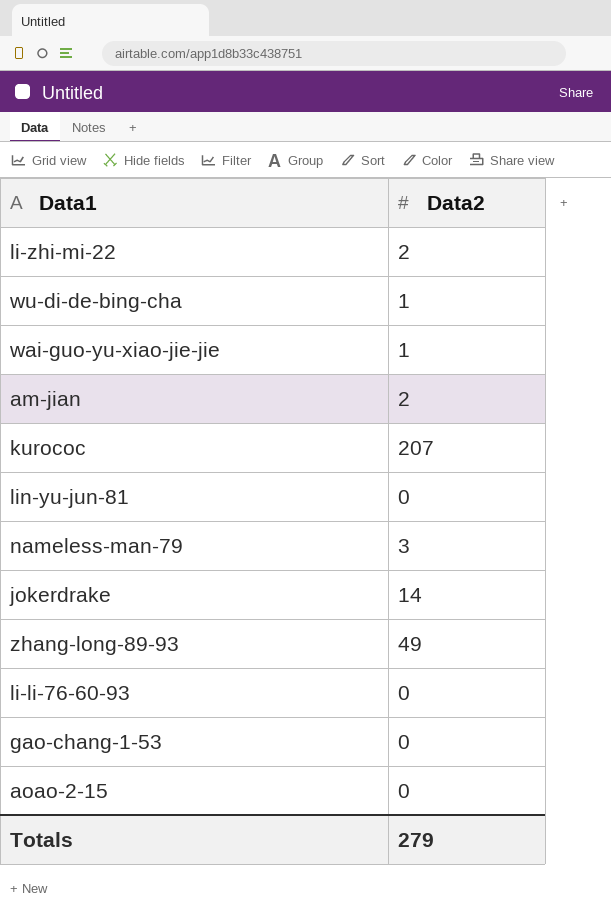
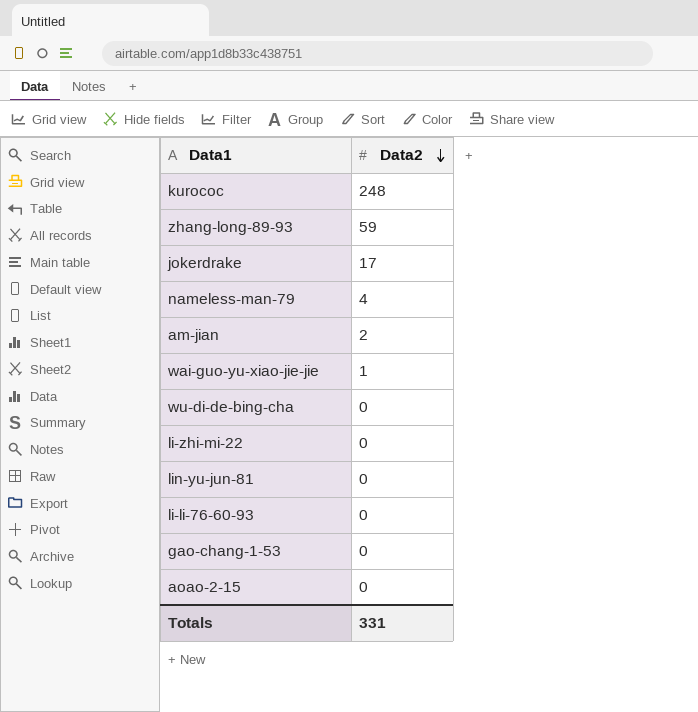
row order: none -> Data2 descending
kurococ | Data2: 207 -> 248
zhang-long-89-93 | Data2: 49 -> 59
jokerdrake | Data2: 14 -> 17
nameless-man-79 | Data2: 3 -> 4
wu-di-de-bing-cha | Data2: 1 -> 0
li-zhi-mi-22 | Data2: 2 -> 0
Totals | Data2: 279 -> 331

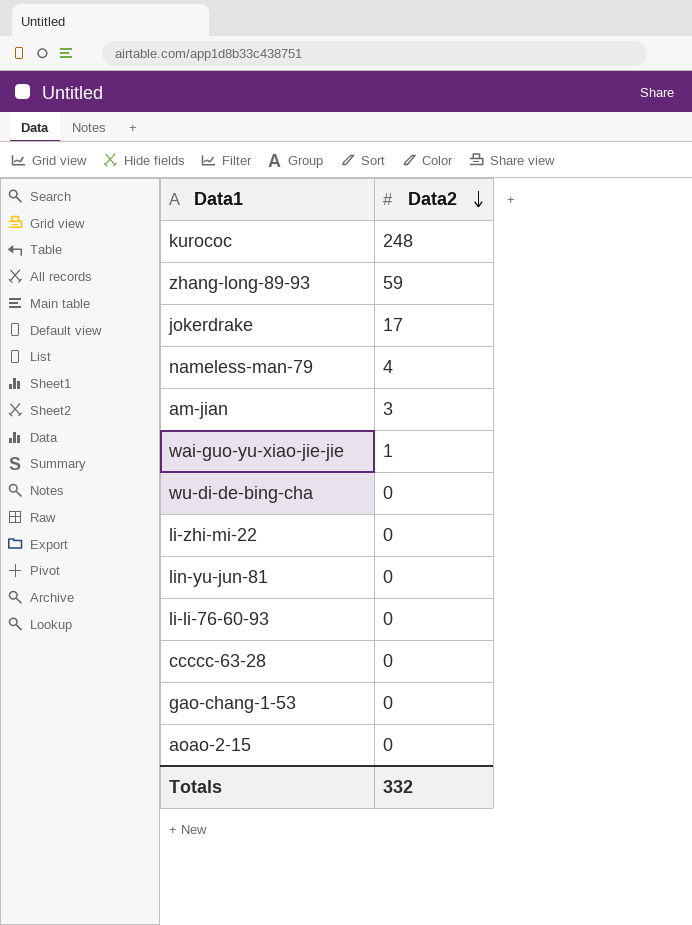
am-jian | Data2: 2 -> 3
row ccccc-63-28: none -> 0
Totals | Data2: 331 -> 332

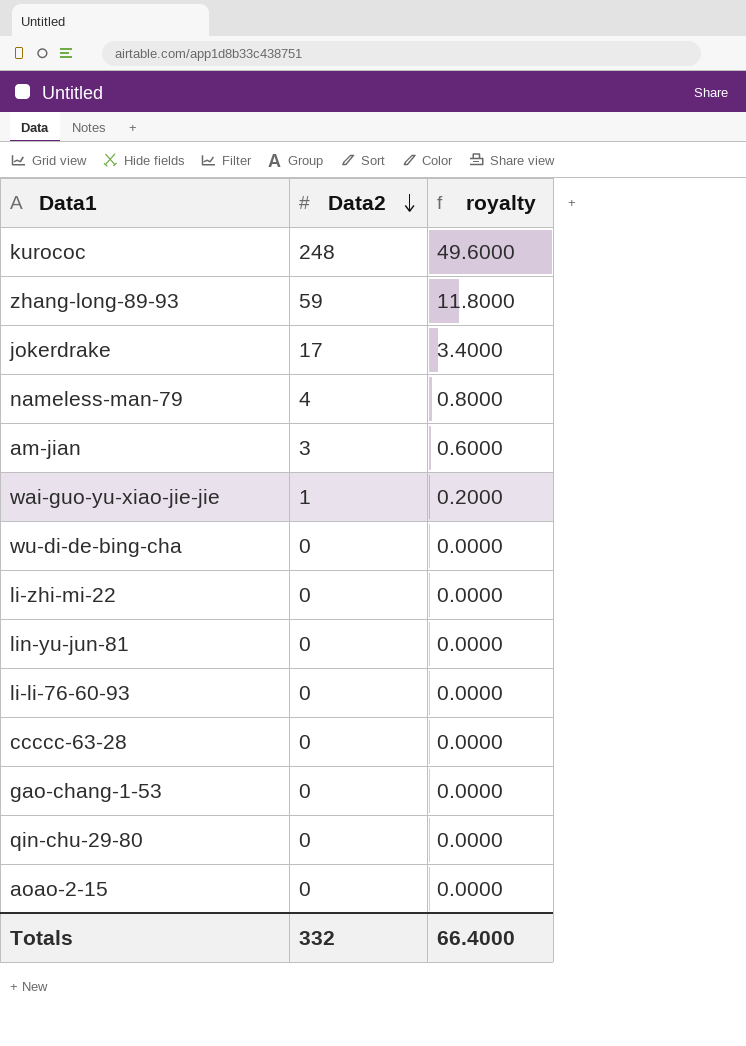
column royalty | formula: none -> [Data2] * 0.2
row qin-chu-29-80: none -> 0 | 0.0000

